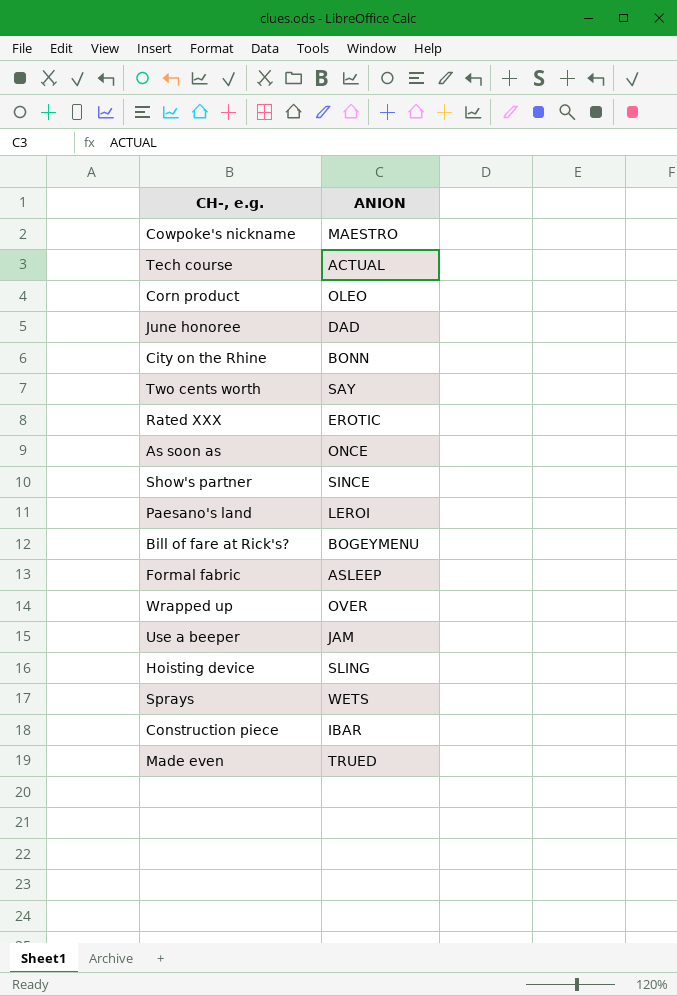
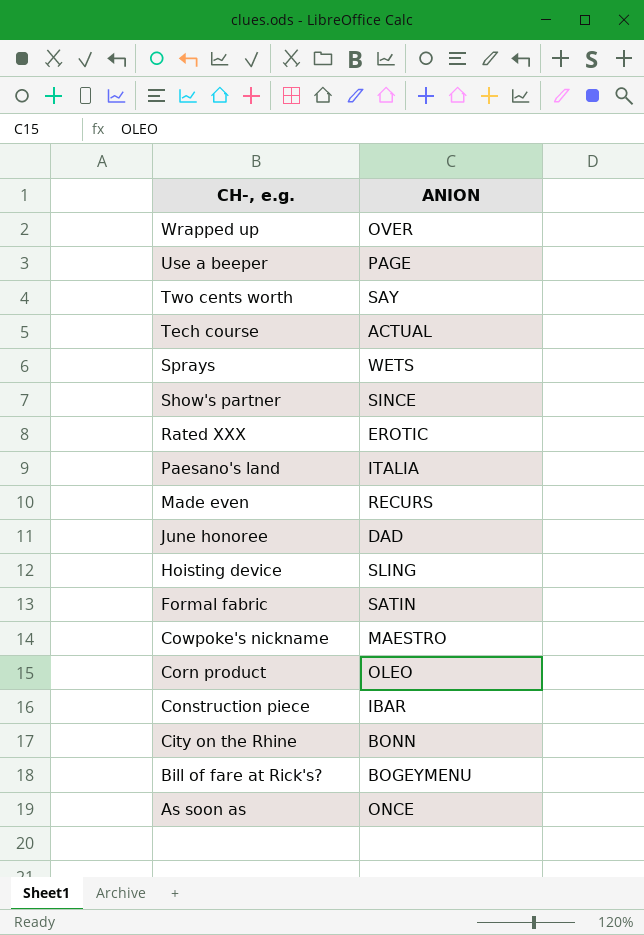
row order: none -> CH-, e.g. descending
Use a beeper | ANION: JAM -> PAGE
Paesano's land | ANION: LEROI -> ITALIA
Made even | ANION: TRUED -> RECURS
Formal fabric | ANION: ASLEEP -> SATIN

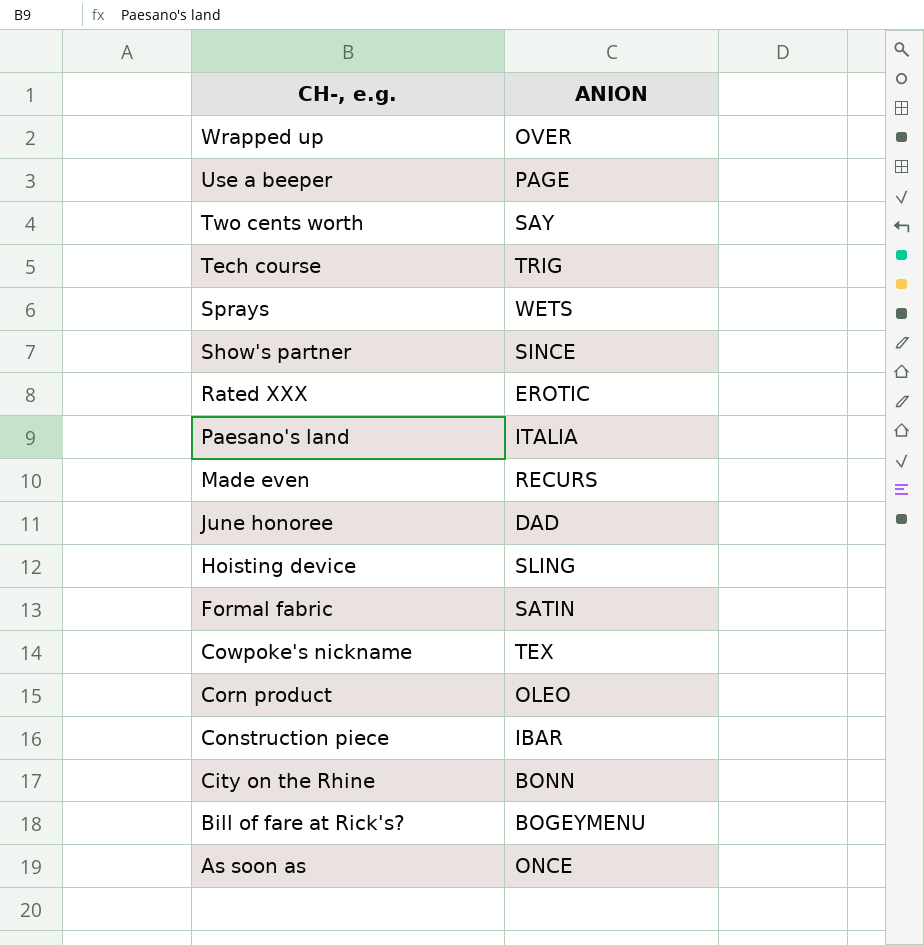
Tech course | ANION: ACTUAL -> TRIG
Cowpoke's nickname | ANION: MAESTRO -> TEX

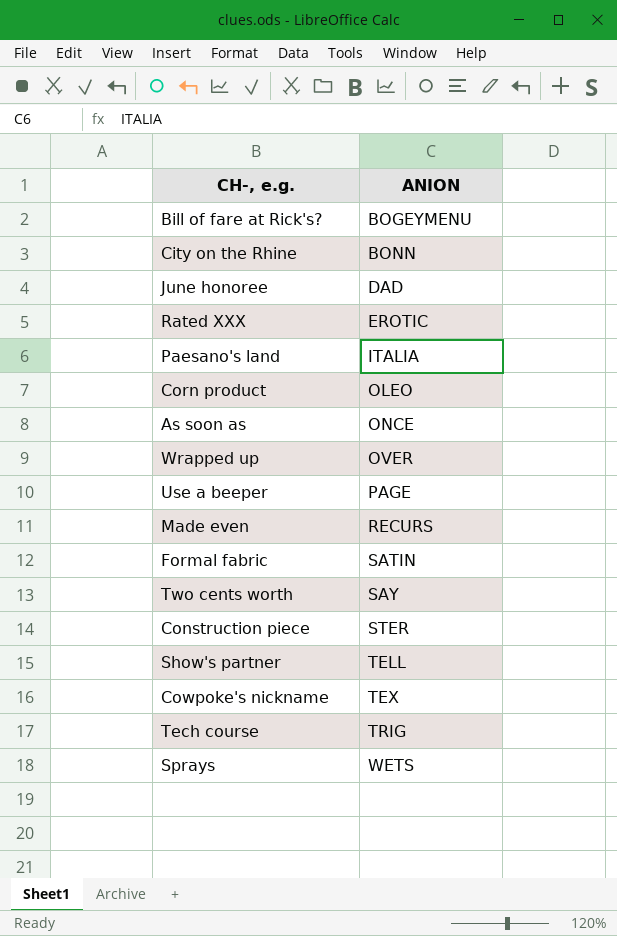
row order: CH-, e.g. descending -> ANION ascending
row Hoisting device: SLING -> none
Construction piece | ANION: IBAR -> STER
Show's partner | ANION: SINCE -> TELL

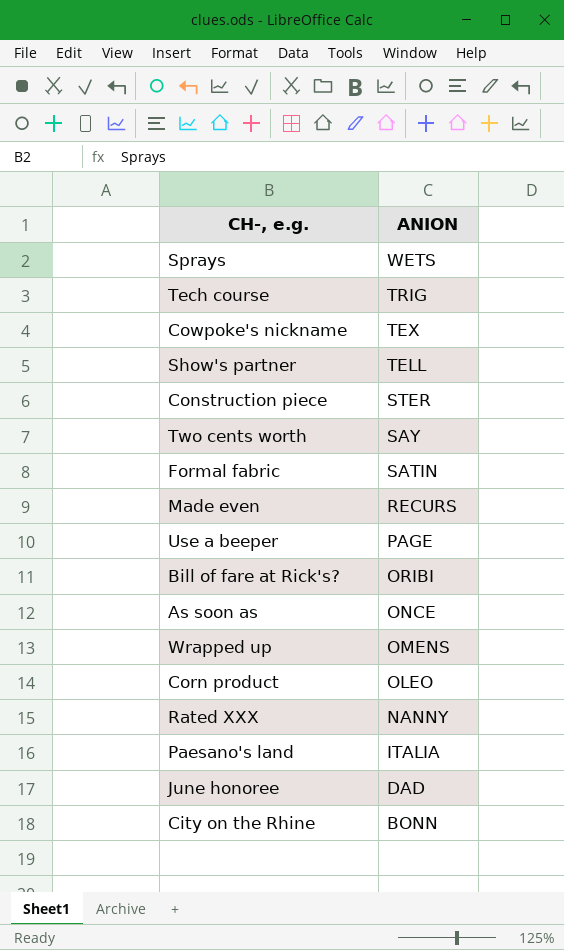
row order: ANION ascending -> ANION descending
Bill of fare at Rick's? | ANION: BOGEYMENU -> ORIBI
Wrapped up | ANION: OVER -> OMENS
Rated XXX | ANION: EROTIC -> NANNY

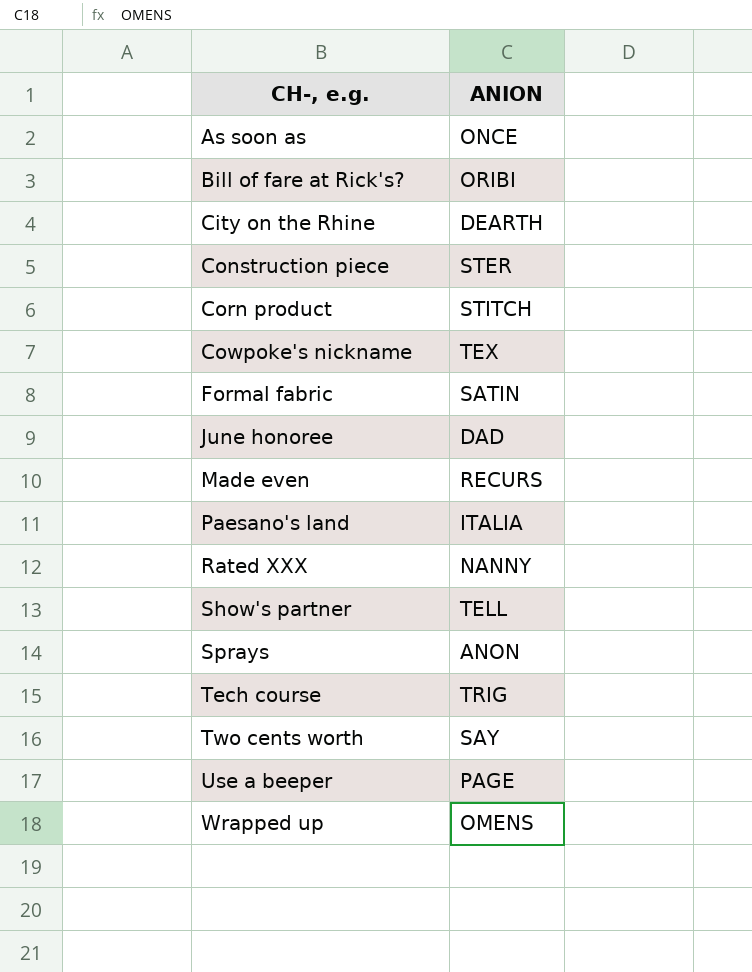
row order: ANION descending -> CH-, e.g. ascending
City on the Rhine | ANION: BONN -> DEARTH
Corn product | ANION: OLEO -> STITCH
Sprays | ANION: WETS -> ANON

